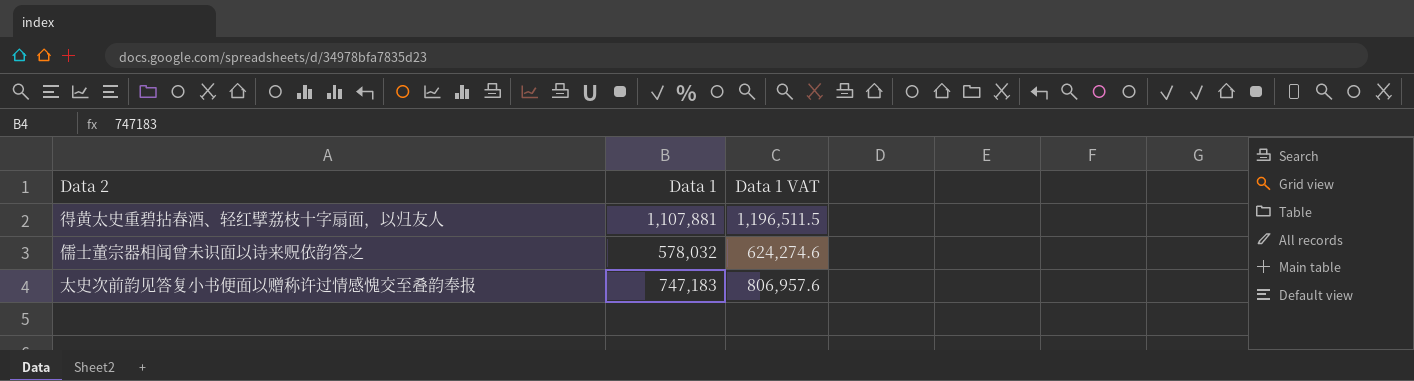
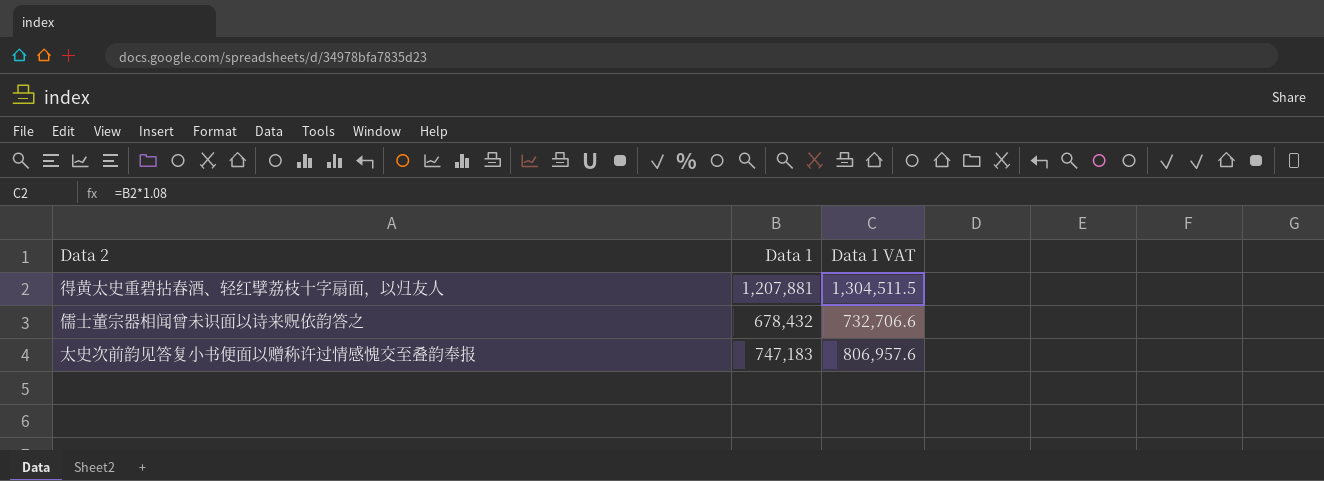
得黄太史重碧拈春酒、轻红擘荔枝十字扇面，以归友人 | Data 1: 1,107,881 -> 1,207,881
得黄太史重碧拈春酒、轻红擘荔枝十字扇面，以归友人 | Data 1 VAT: 1,196,511.5 -> 1,304,511.5
儒士董宗器相闻曾未识面以诗来贶依韵答之 | Data 1: 578,032 -> 678,432
儒士董宗器相闻曾未识面以诗来贶依韵答之 | Data 1 VAT: 624,274.6 -> 732,706.6

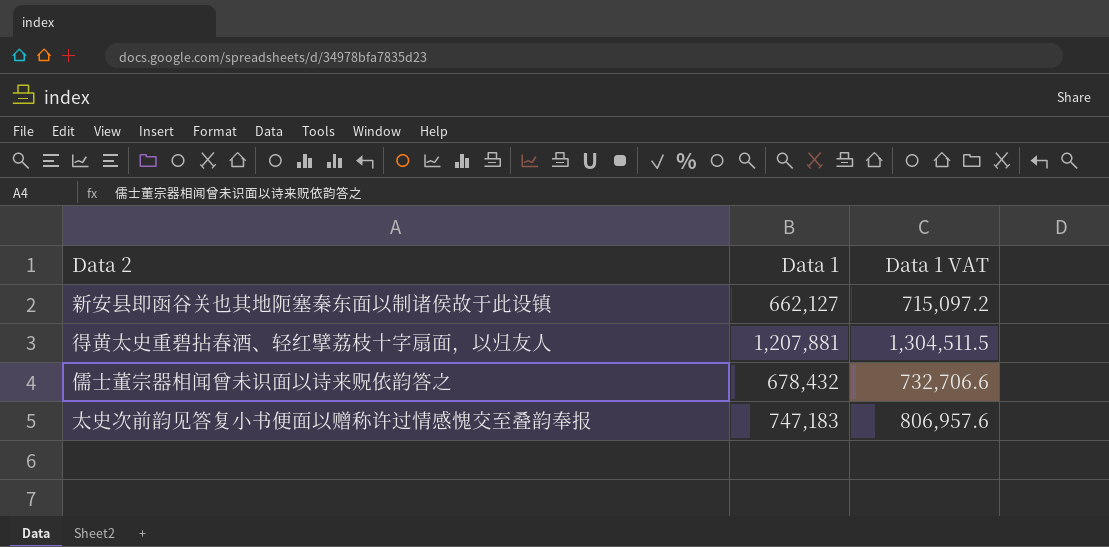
row 新安县即函谷关也其地阨塞秦东面以制诸侯故于此设镇: none -> 662,127 | 715,097.2

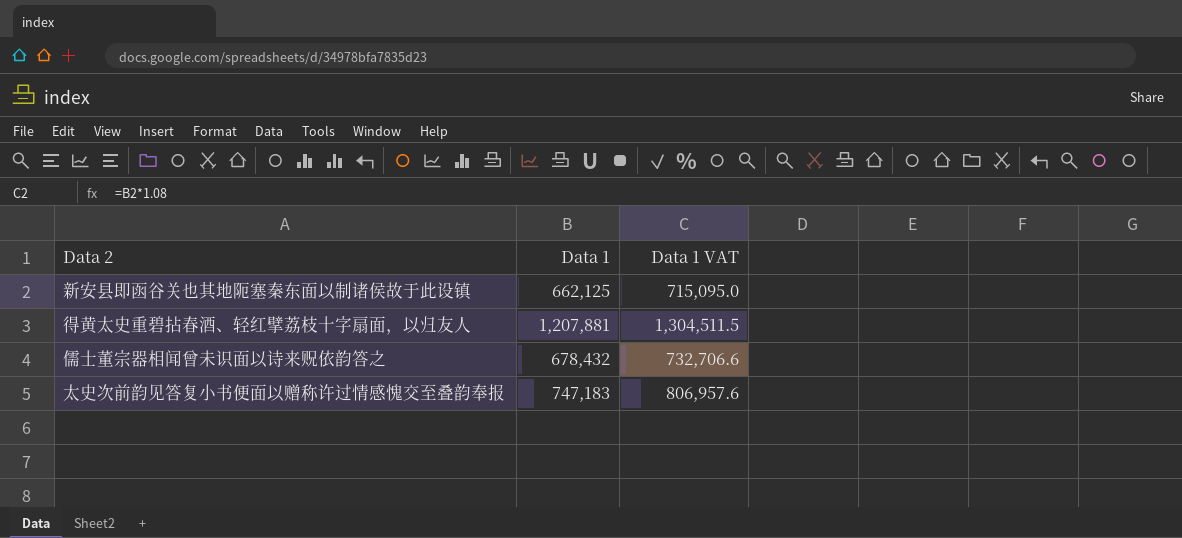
新安县即函谷关也其地阨塞秦东面以制诸侯故于此设镇 | Data 1: 662,127 -> 662,125
新安县即函谷关也其地阨塞秦东面以制诸侯故于此设镇 | Data 1 VAT: 715,097.2 -> 715,095.0

